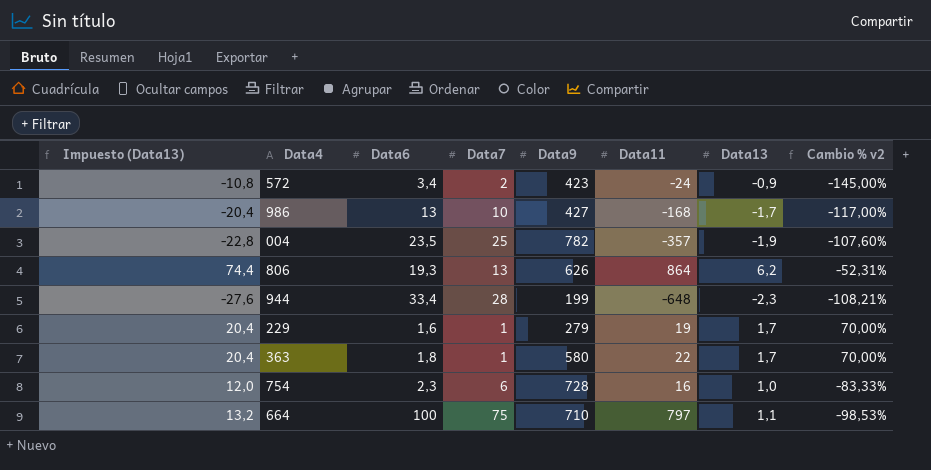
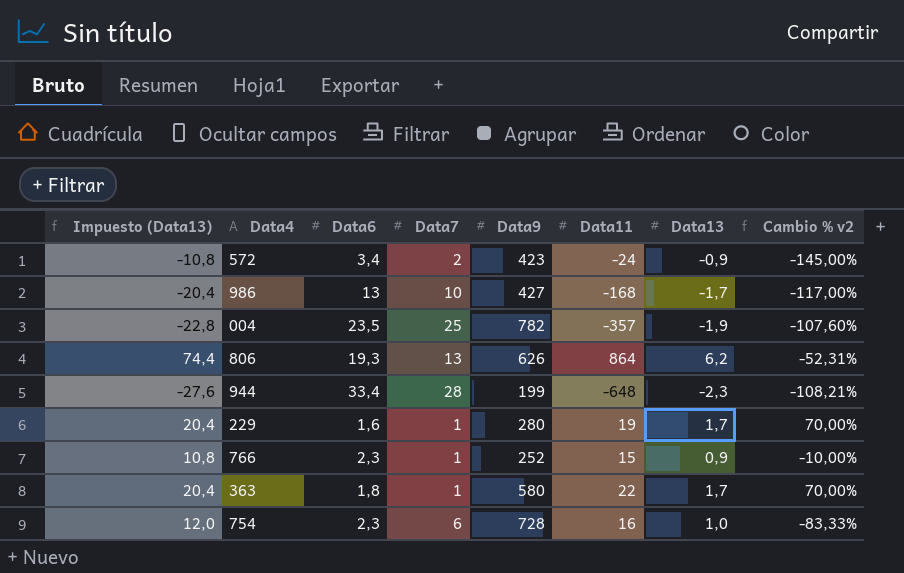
row 664: 13,2 | 100 | 75 | 710 | 797 | 1,1 | -98,53% -> none
229 | Data9: 279 -> 280
row 766: none -> 10,8 | 2,3 | 1 | 252 | 15 | 0,9 | -10,00%

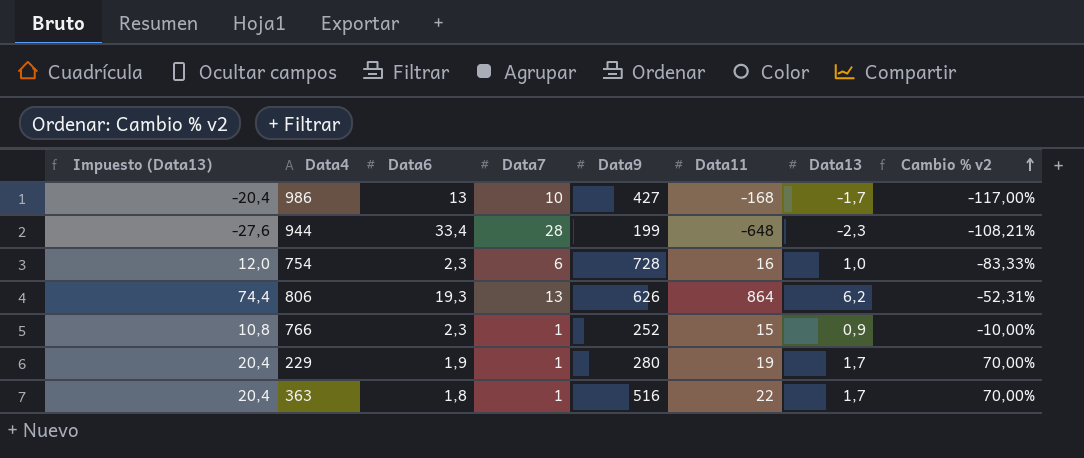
row order: none -> Cambio % v2 ascending
row 572: -10,8 | 3,4 | 2 | 423 | -24 | -0,9 | -145,00% -> none
row 004: -22,8 | 23,5 | 25 | 782 | -357 | -1,9 | -107,60% -> none
229 | Data6: 1,6 -> 1,9
363 | Data9: 580 -> 516

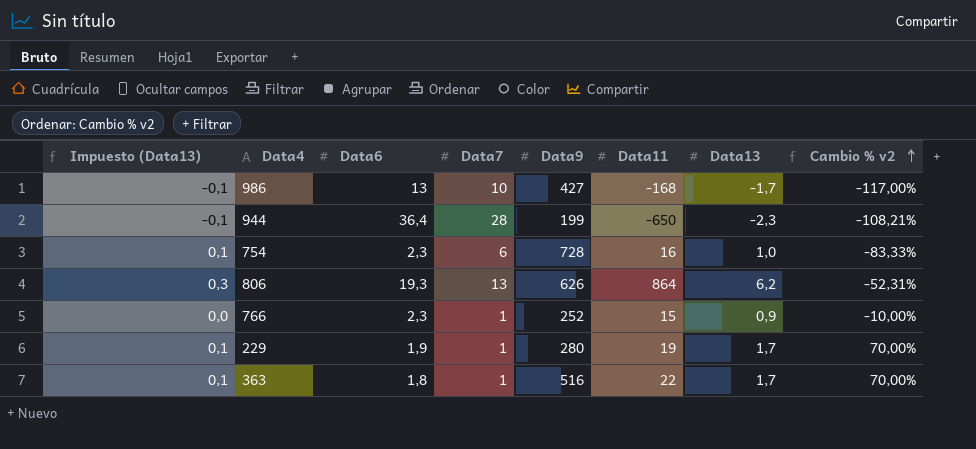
column Impuesto (Data13) | formula: [Data13] * 12 -> [Data13] * 0,05
944 | Data6: 33,4 -> 36,4
944 | Data11: -648 -> -650

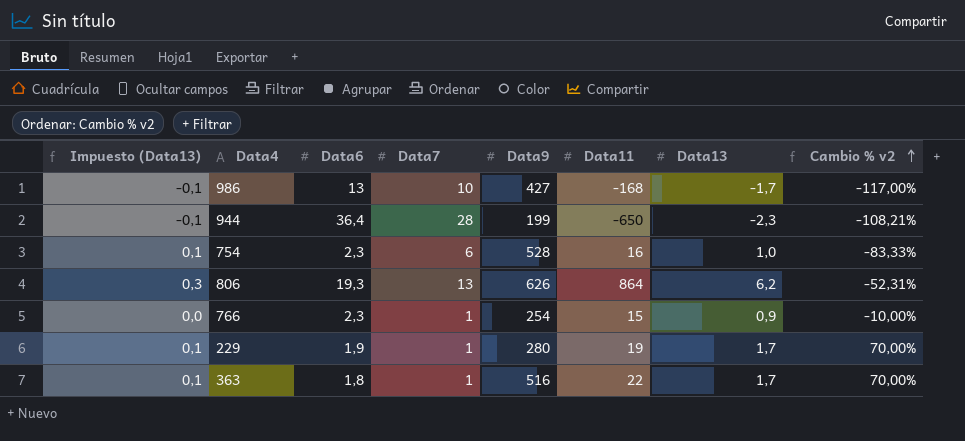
754 | Data9: 728 -> 528
766 | Data9: 252 -> 254

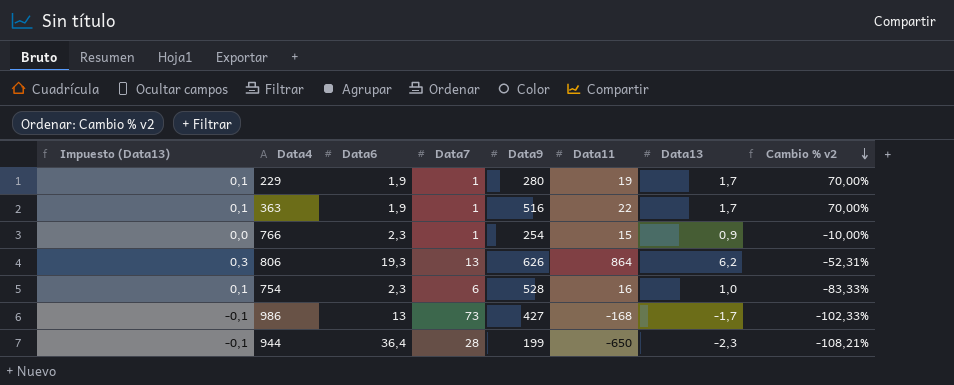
row order: Cambio % v2 ascending -> Cambio % v2 descending
363 | Data6: 1,8 -> 1,9
986 | Data7: 10 -> 73
986 | Cambio % v2: -117,00% -> -102,33%

